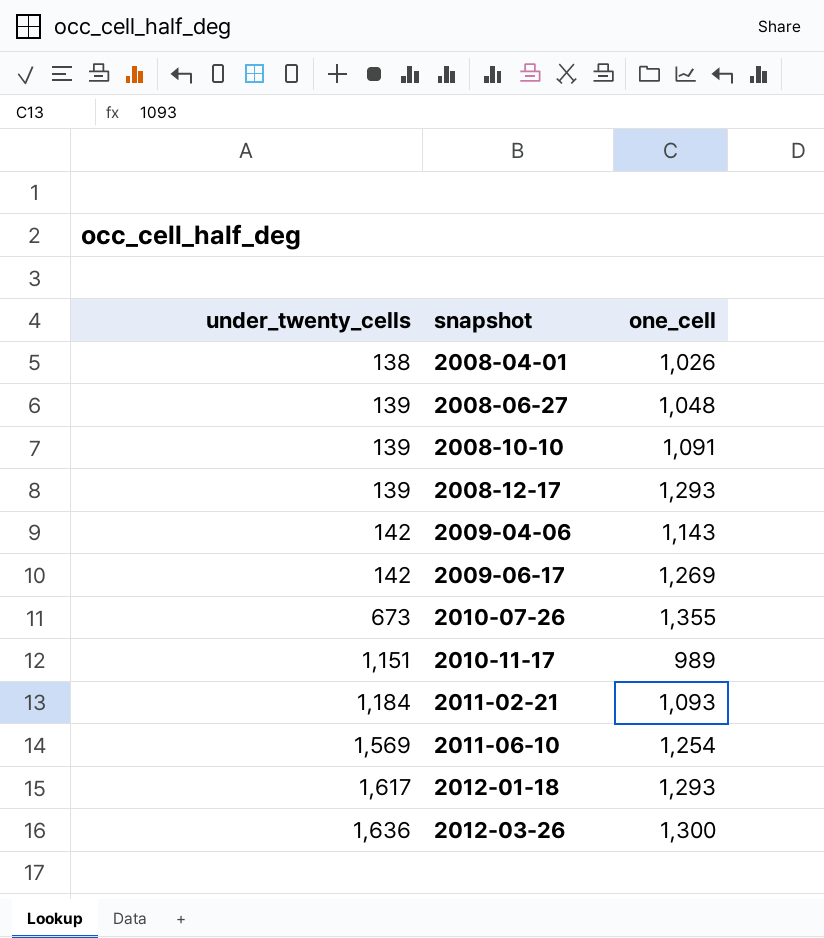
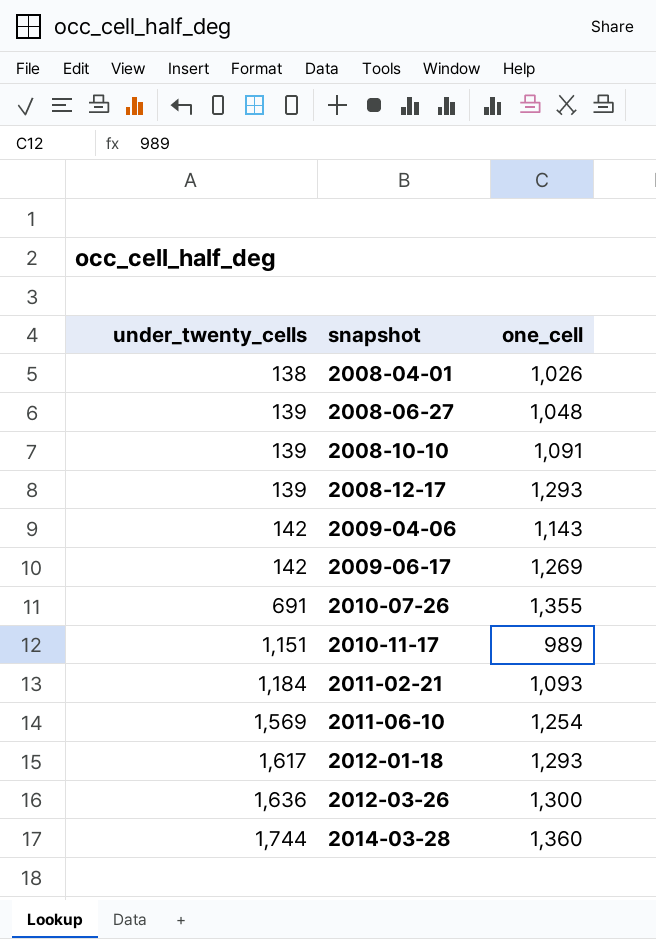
2010-07-26 | under_twenty_cells: 673 -> 691
row 2014-03-28: none -> 1,744 | 1,360

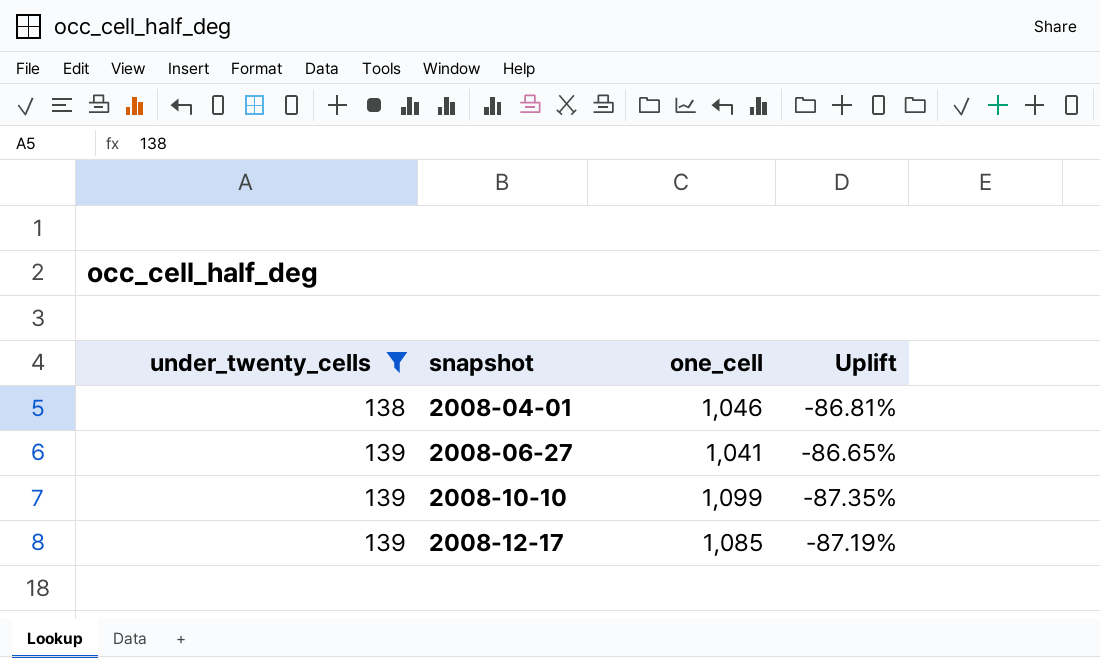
filter: none -> under_twenty_cells <= 139
column Uplift | formula: none -> ([under_twenty_cells] - [one_cell]) / [one_cell]
2008-04-01 | one_cell: 1,026 -> 1,046
2008-06-27 | one_cell: 1,048 -> 1,041
2008-10-10 | one_cell: 1,091 -> 1,099
2008-12-17 | one_cell: 1,293 -> 1,085

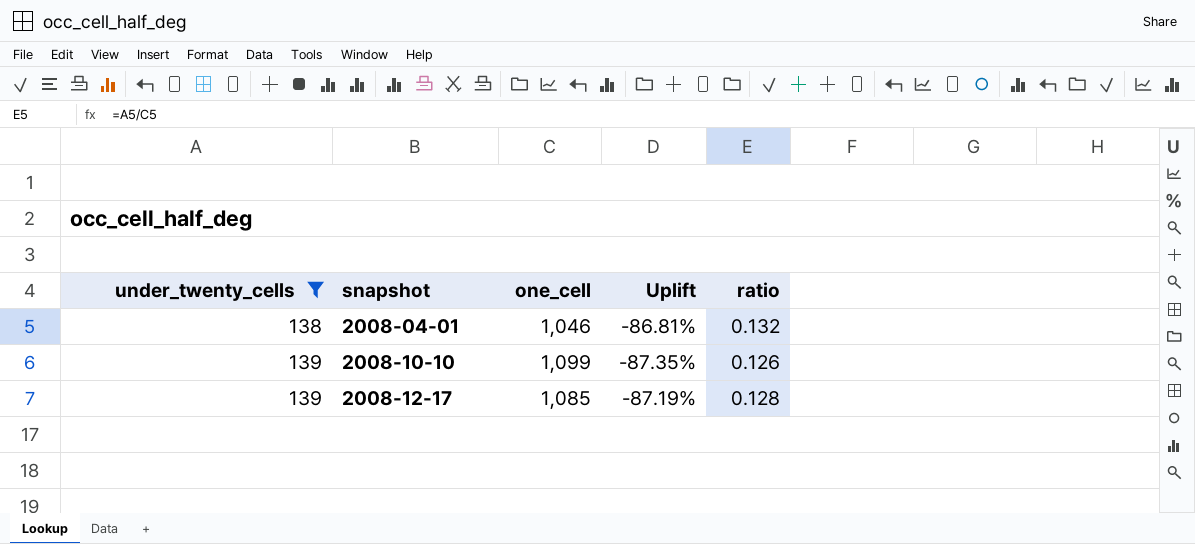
column ratio | formula: none -> [under_twenty_cells] / [one_cell]
row 2008-06-27: 139 | 1,041 | -86.65% -> none

